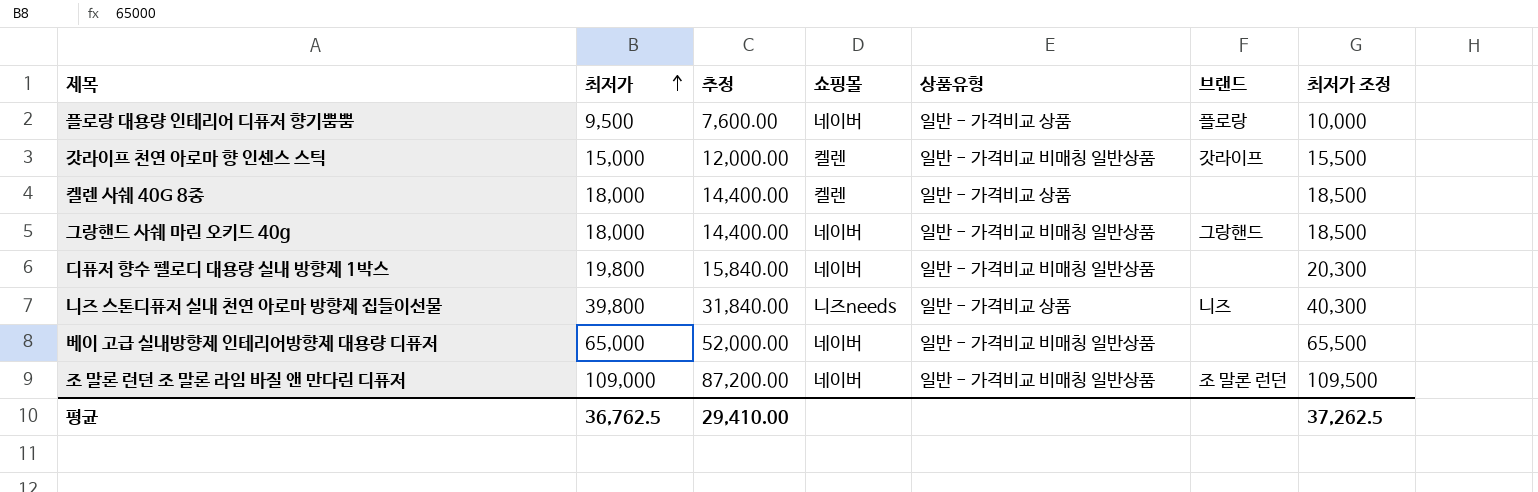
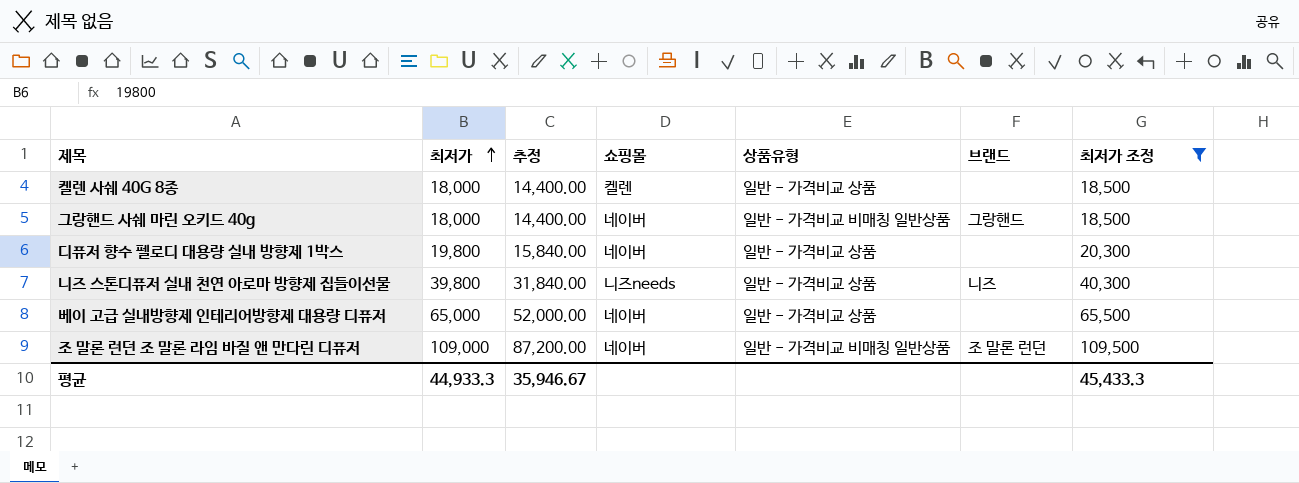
filter: none -> 최저가 조정 >= 18,500
디퓨저 향수 펠로디 대용량 실내 방향제 1박스 | 상품유형: 일반 - 가격비교 비매칭 일반상품 -> 일반 - 가격비교 상품
베이 고급 실내방향제 인테리어방향제 대용량 디퓨저 | 상품유형: 일반 - 가격비교 비매칭 일반상품 -> 일반 - 가격비교 상품
평균 | 최저가: 36,762.5 -> 44,933.3
평균 | 추정: 29,410.00 -> 35,946.67
평균 | 최저가 조정: 37,262.5 -> 45,433.3

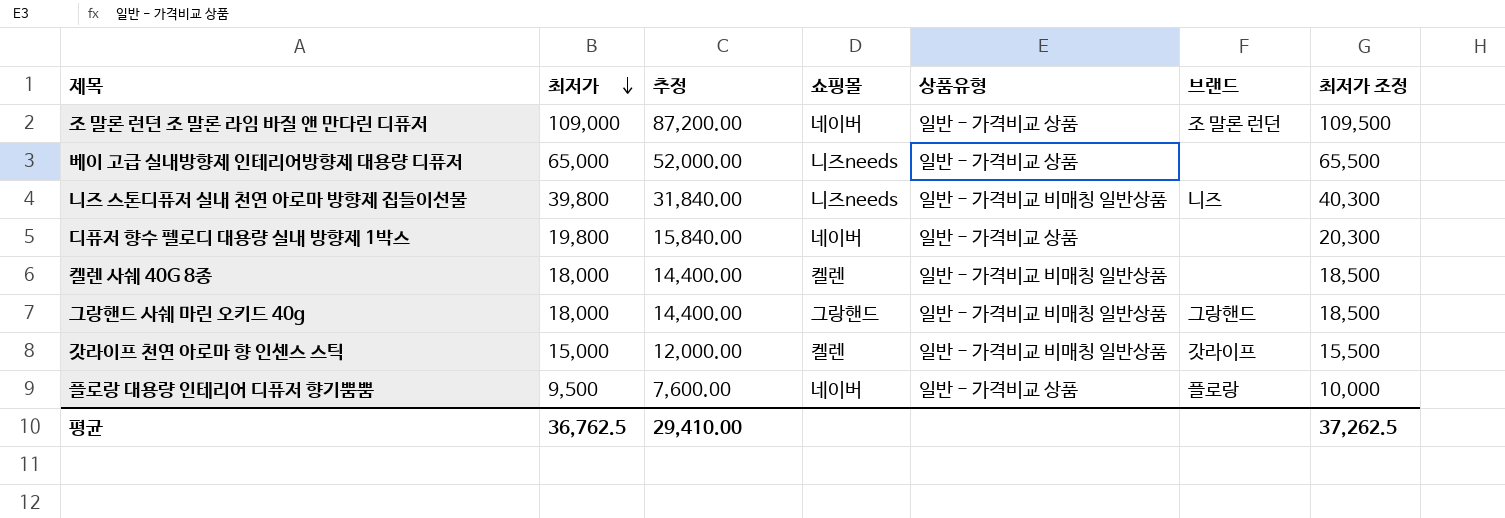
filter: 최저가 조정 >= 18,500 -> none
row order: 최저가 ascending -> 최저가 descending
조 말론 런던 조 말론 라임 바질 앤 만다린 디퓨저 | 상품유형: 일반 - 가격비교 비매칭 일반상품 -> 일반 - 가격비교 상품
베이 고급 실내방향제 인테리어방향제 대용량 디퓨저 | 쇼핑몰: 네이버 -> 니즈needs
니즈 스톤디퓨저 실내 천연 아로마 방향제 집들이선물 | 상품유형: 일반 - 가격비교 상품 -> 일반 - 가격비교 비매칭 일반상품
켈렌 사쉐 40G 8종 | 상품유형: 일반 - 가격비교 상품 -> 일반 - 가격비교 비매칭 일반상품
그랑핸드 사쉐 마린 오키드 40g | 쇼핑몰: 네이버 -> 그랑핸드
평균 | 최저가: 44,933.3 -> 36,762.5
평균 | 추정: 35,946.67 -> 29,410.00
평균 | 최저가 조정: 45,433.3 -> 37,262.5

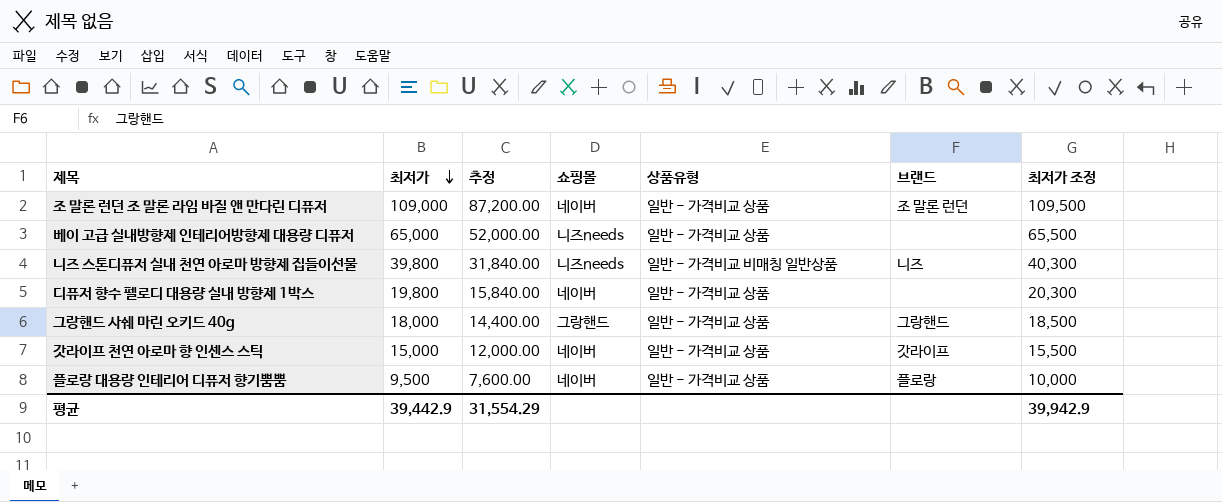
row 켈렌 사쉐 40G 8종: 18,000 | 14,400.00 | 켈렌 | 일반 - 가격비교 비매칭 일반상품 | none | 18,500 -> none
그랑핸드 사쉐 마린 오키드 40g | 상품유형: 일반 - 가격비교 비매칭 일반상품 -> 일반 - 가격비교 상품
갓라이프 천연 아로마 향 인센스 스틱 | 쇼핑몰: 켈렌 -> 네이버
갓라이프 천연 아로마 향 인센스 스틱 | 상품유형: 일반 - 가격비교 비매칭 일반상품 -> 일반 - 가격비교 상품
평균 | 최저가: 36,762.5 -> 39,442.9
평균 | 추정: 29,410.00 -> 31,554.29
평균 | 최저가 조정: 37,262.5 -> 39,942.9

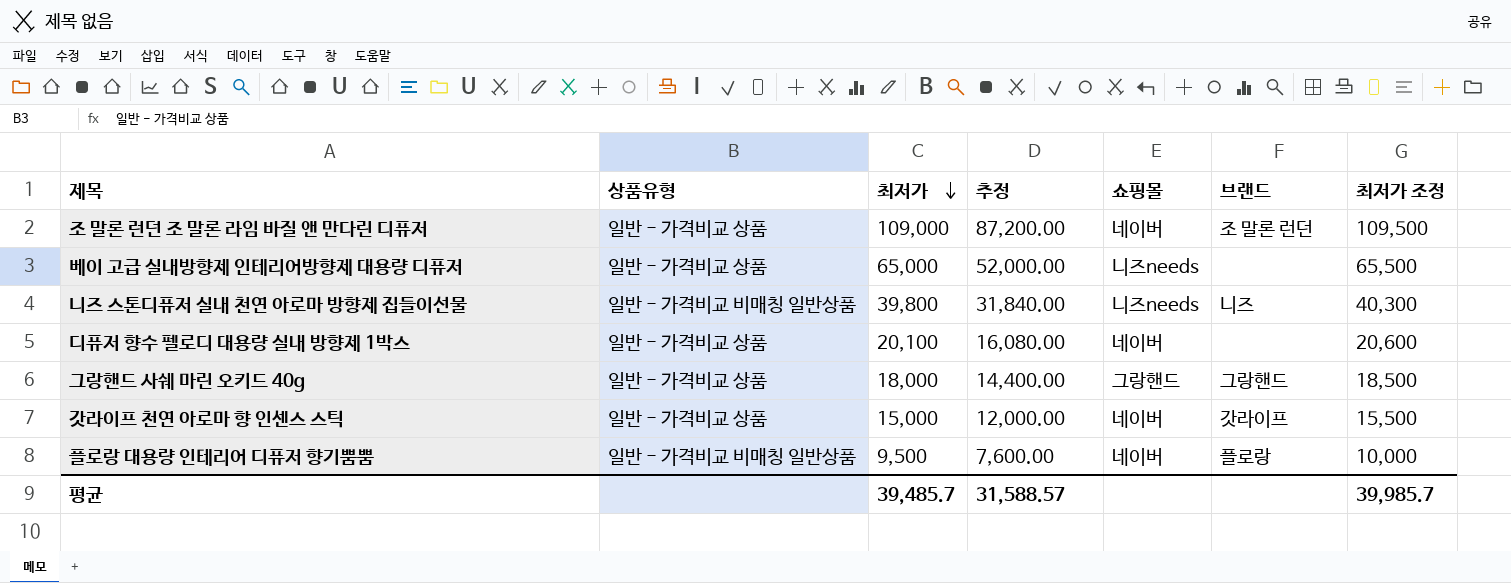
column 상품유형 | position: 5 -> 2
디퓨저 향수 펠로디 대용량 실내 방향제 1박스 | 최저가: 19,800 -> 20,100
디퓨저 향수 펠로디 대용량 실내 방향제 1박스 | 추정: 15,840.00 -> 16,080.00
디퓨저 향수 펠로디 대용량 실내 방향제 1박스 | 최저가 조정: 20,300 -> 20,600
플로랑 대용량 인테리어 디퓨저 향기뿜뿜 | 상품유형: 일반 - 가격비교 상품 -> 일반 - 가격비교 비매칭 일반상품
평균 | 최저가: 39,442.9 -> 39,485.7
평균 | 추정: 31,554.29 -> 31,588.57
평균 | 최저가 조정: 39,942.9 -> 39,985.7

